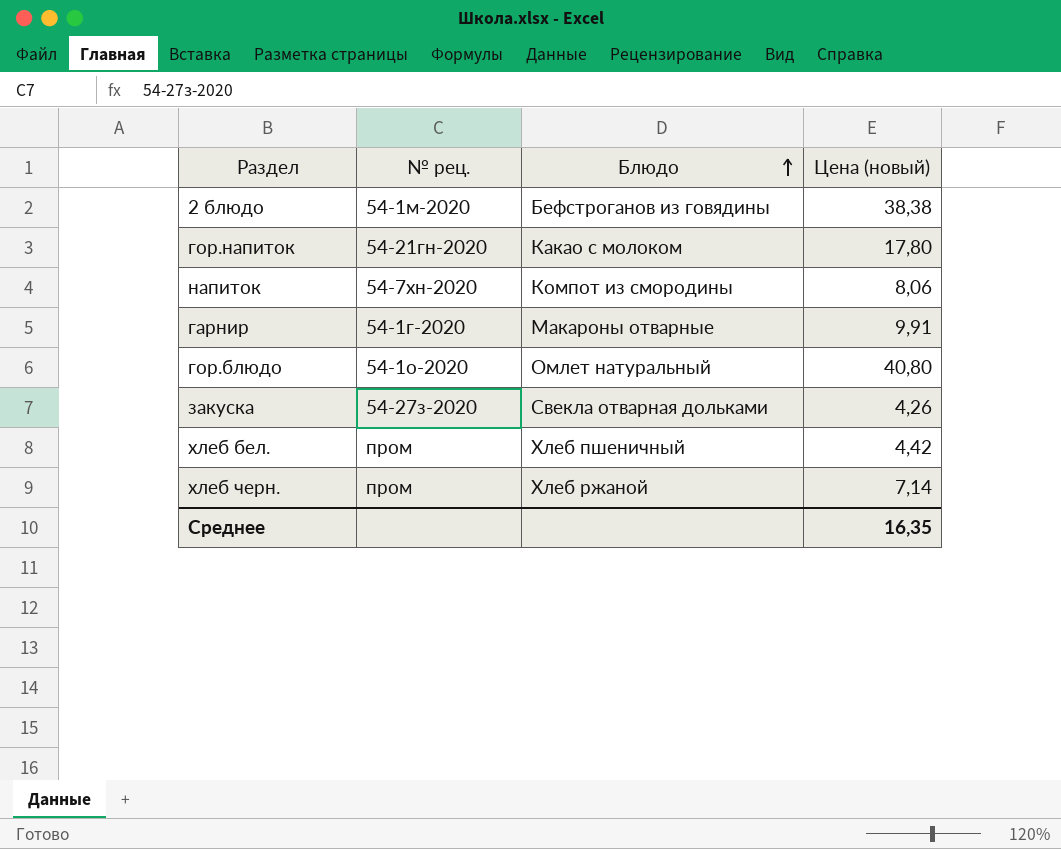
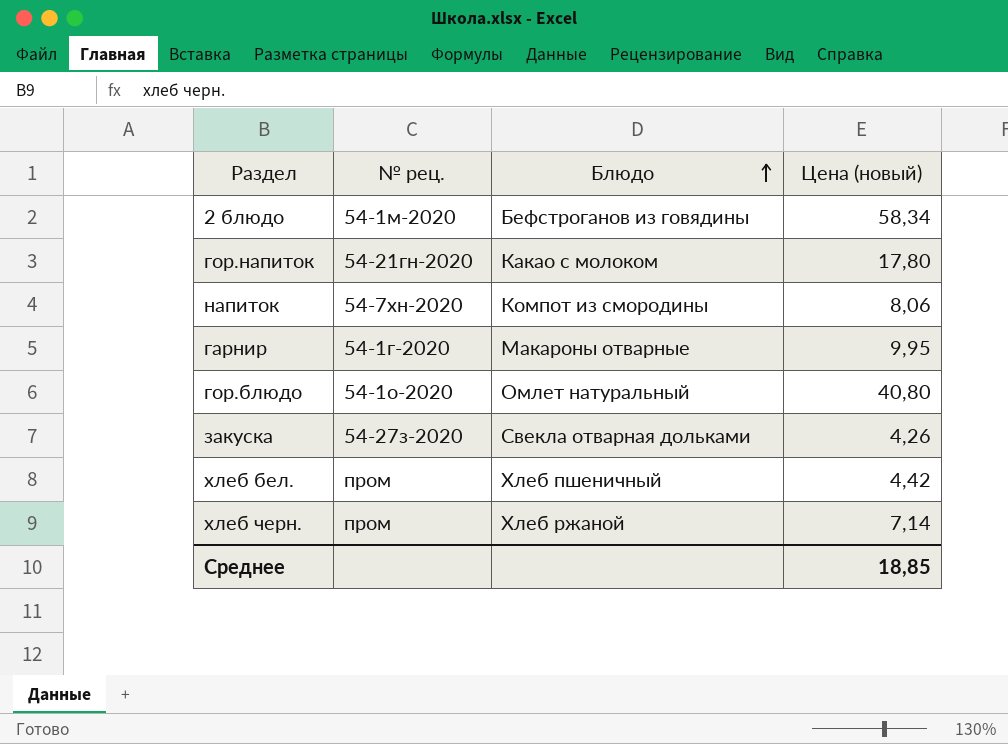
2 блюдо | Цена (новый): 38,38 -> 58,34
гарнир | Цена (новый): 9,91 -> 9,95
Среднее | Цена (новый): 16,35 -> 18,85

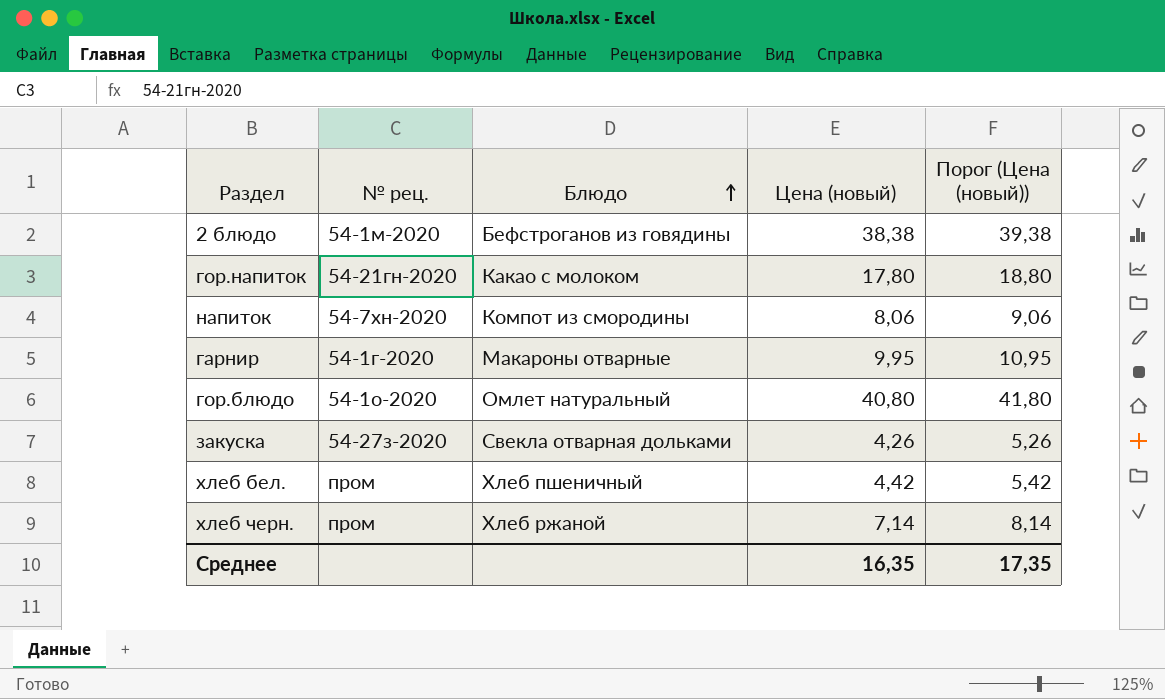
column Порог (Цена (новый)) | formula: none -> [Цена (новый)] + 1
2 блюдо | Цена (новый): 58,34 -> 38,38
Среднее | Цена (новый): 18,85 -> 16,35

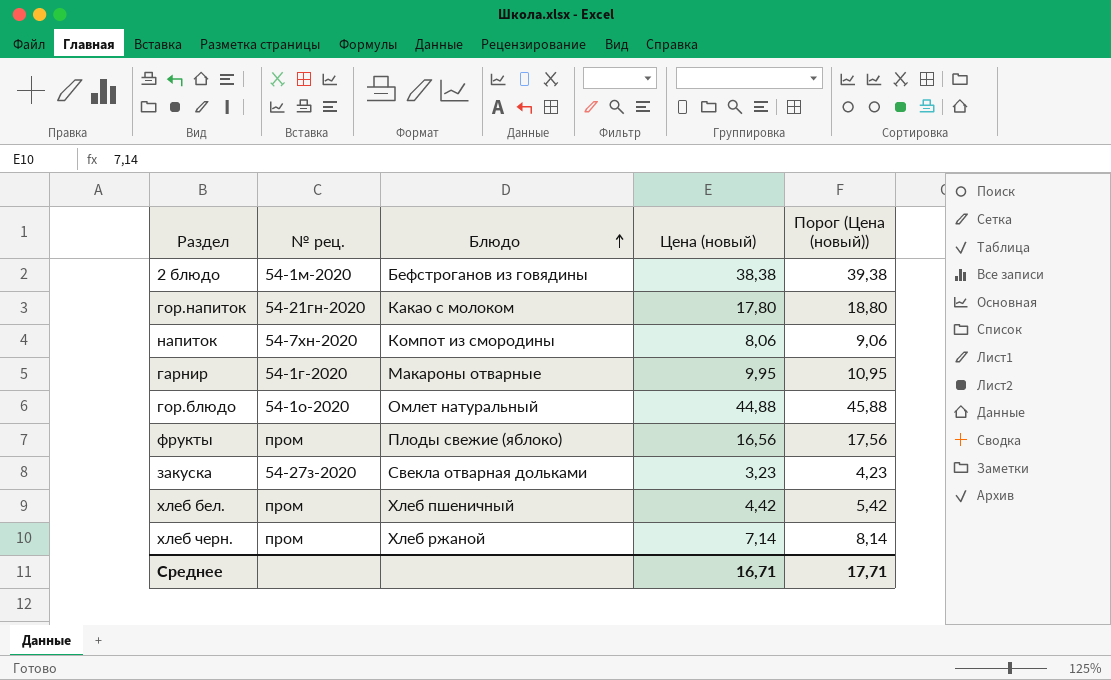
гор.блюдо | Цена (новый): 40,80 -> 44,88
гор.блюдо | Порог (Цена (новый)): 41,80 -> 45,88
row фрукты: none -> пром | Плоды свежие (яблоко) | 16,56 | 17,56
закуска | Цена (новый): 4,26 -> 3,23
закуска | Порог (Цена (новый)): 5,26 -> 4,23
Среднее | Цена (новый): 16,35 -> 16,71
Среднее | Порог (Цена (новый)): 17,35 -> 17,71

